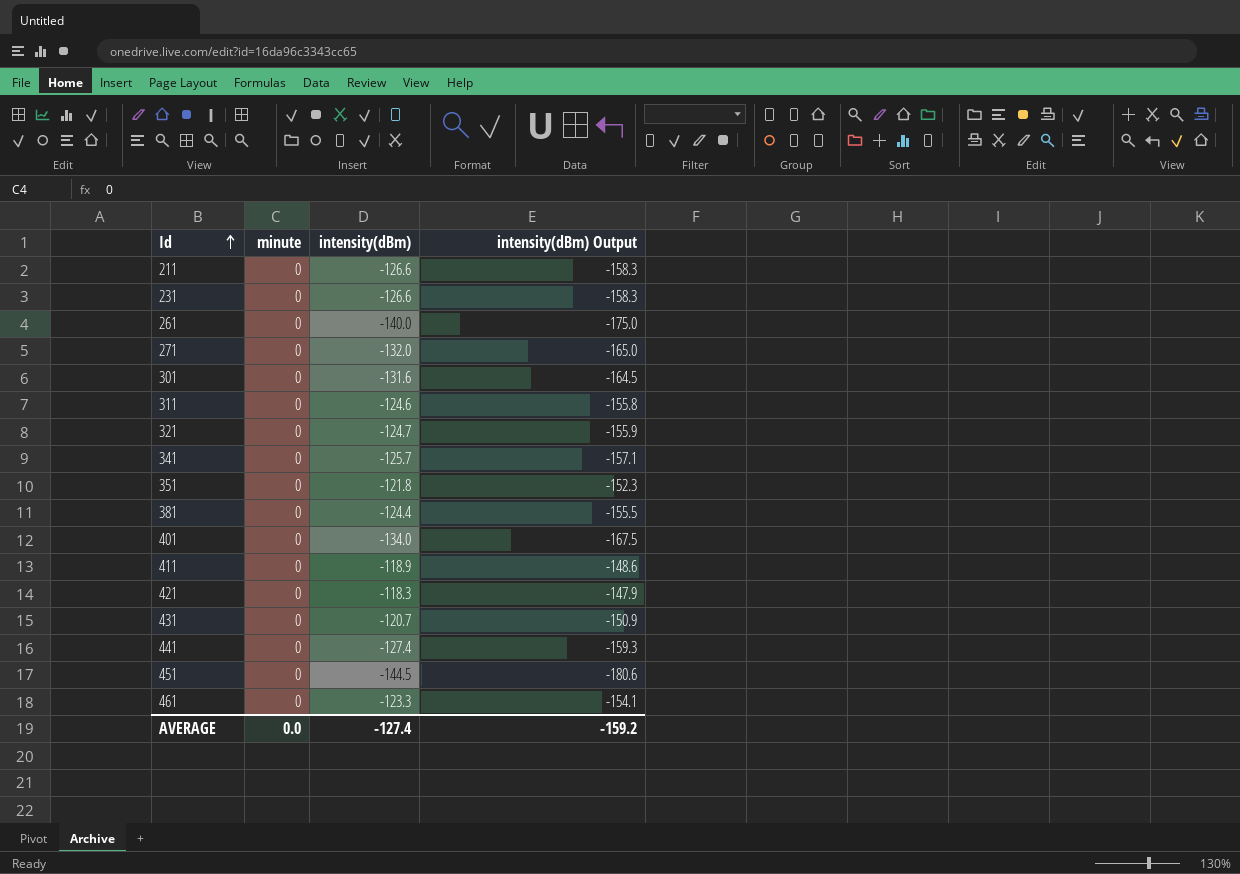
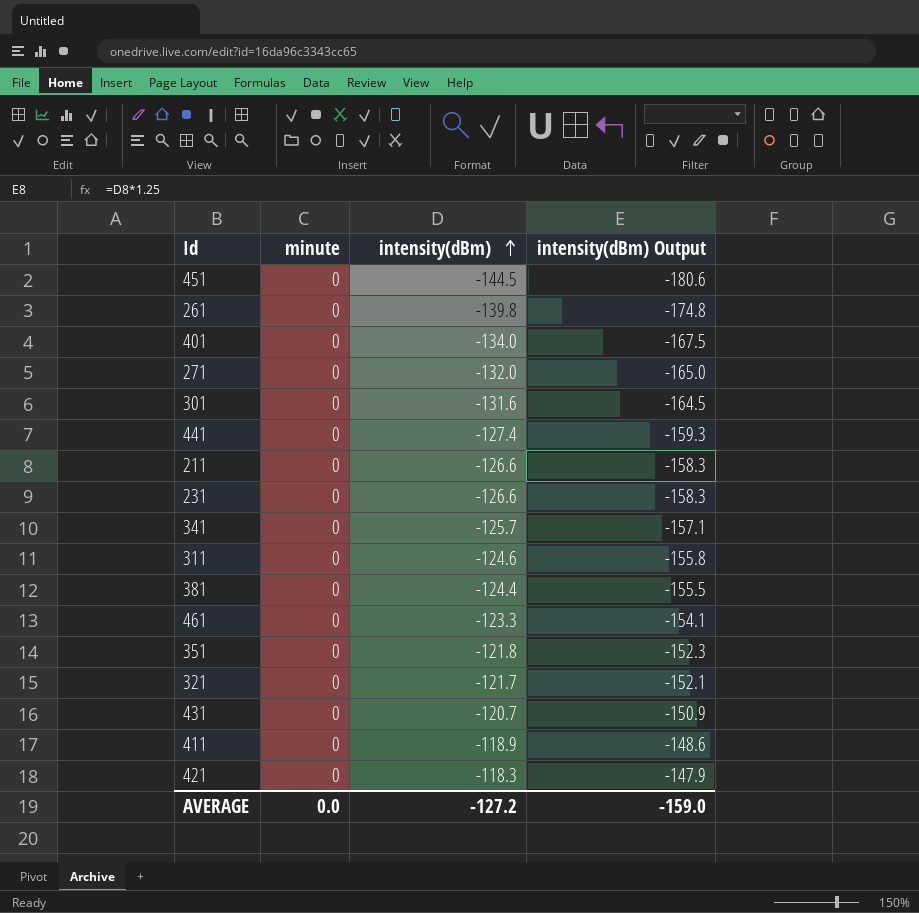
row order: Id ascending -> intensity(dBm) ascending
261 | intensity(dBm): -140.0 -> -139.8
261 | intensity(dBm) Output: -175.0 -> -174.8
321 | intensity(dBm): -124.7 -> -121.7
321 | intensity(dBm) Output: -155.9 -> -152.1
AVERAGE | intensity(dBm): -127.4 -> -127.2
AVERAGE | intensity(dBm) Output: -159.2 -> -159.0

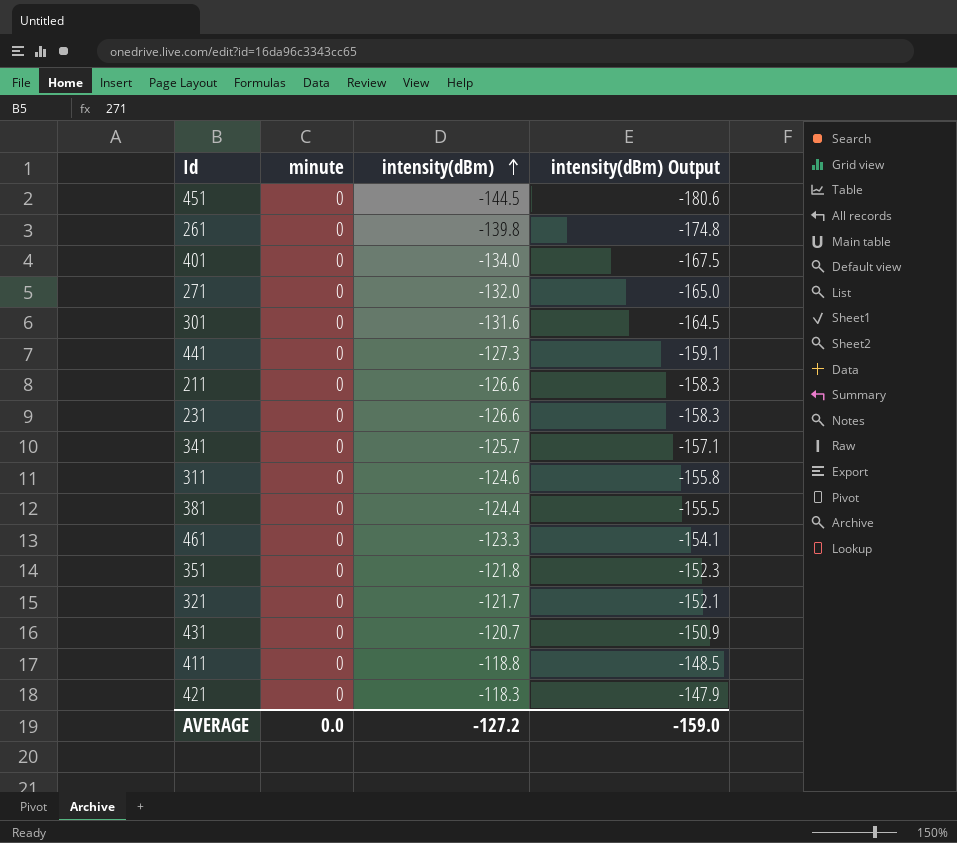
441 | intensity(dBm): -127.4 -> -127.3
441 | intensity(dBm) Output: -159.3 -> -159.1
411 | intensity(dBm): -118.9 -> -118.8
411 | intensity(dBm) Output: -148.6 -> -148.5

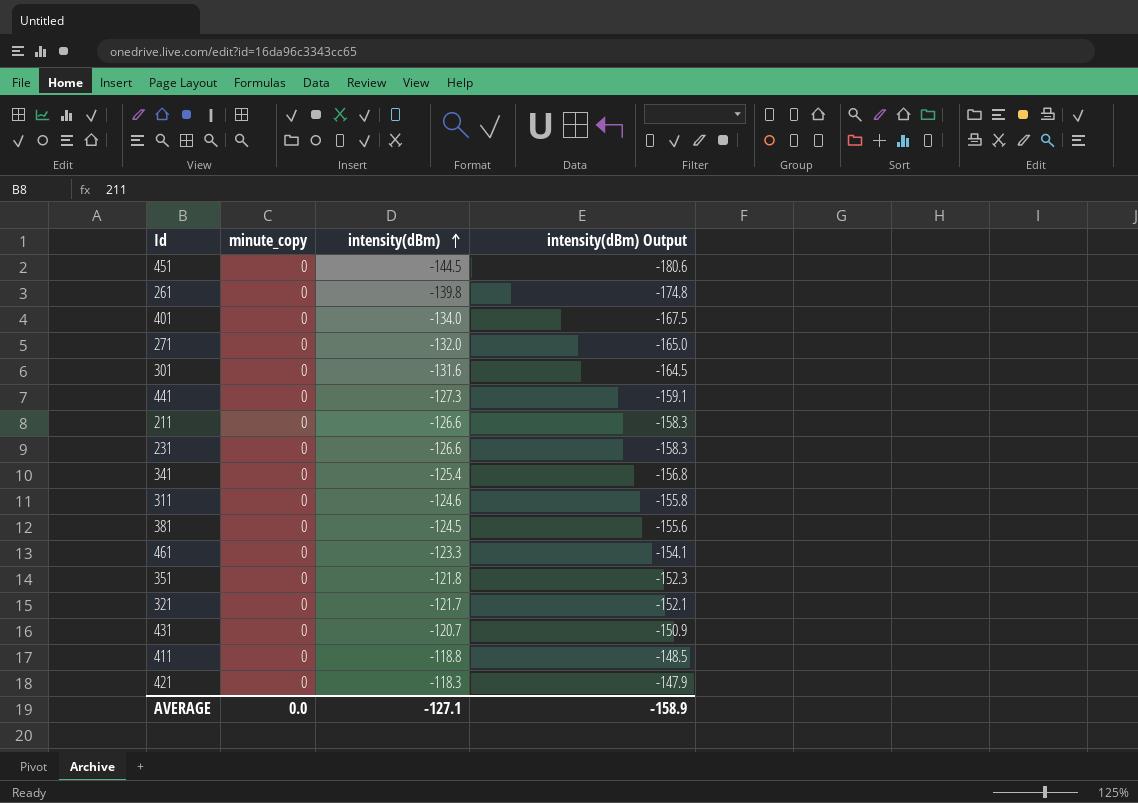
column name: minute -> minute_copy
341 | intensity(dBm): -125.7 -> -125.4
341 | intensity(dBm) Output: -157.1 -> -156.8
381 | intensity(dBm): -124.4 -> -124.5
381 | intensity(dBm) Output: -155.5 -> -155.6
AVERAGE | intensity(dBm): -127.2 -> -127.1
AVERAGE | intensity(dBm) Output: -159.0 -> -158.9

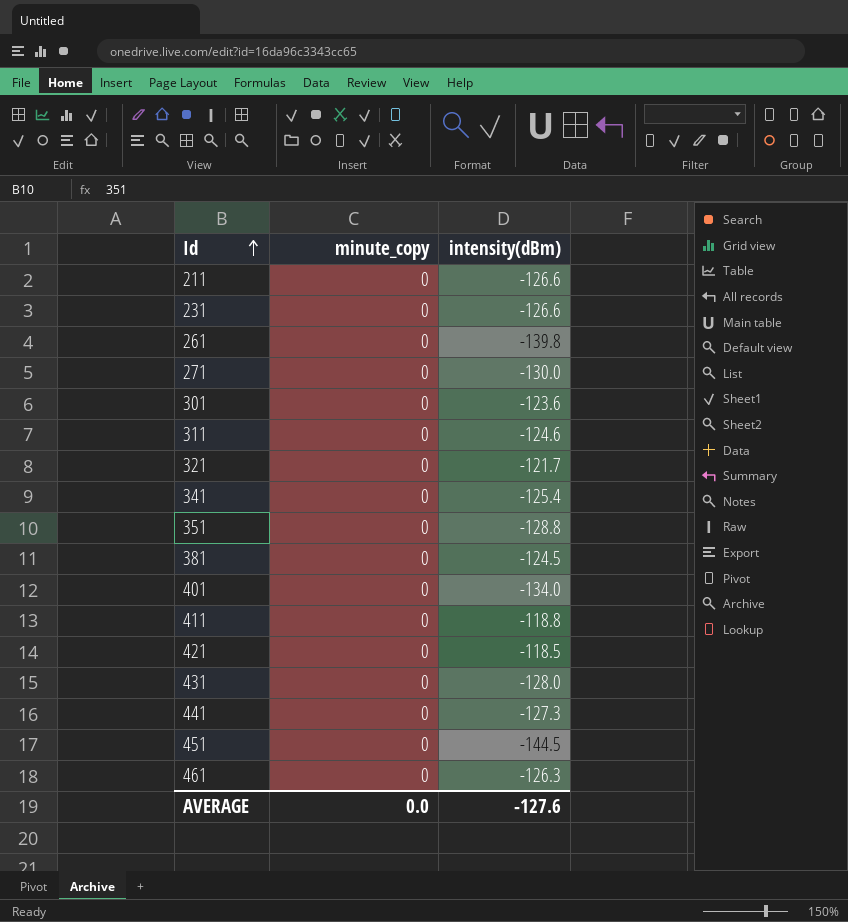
row order: intensity(dBm) ascending -> Id ascending
column intensity(dBm) Output | formula: [intensity(dBm)] * 1.25 -> none
271 | intensity(dBm): -132.0 -> -130.0
301 | intensity(dBm): -131.6 -> -123.6
351 | intensity(dBm): -121.8 -> -128.8
421 | intensity(dBm): -118.3 -> -118.5
431 | intensity(dBm): -120.7 -> -128.0
461 | intensity(dBm): -123.3 -> -126.3
AVERAGE | intensity(dBm): -127.1 -> -127.6

